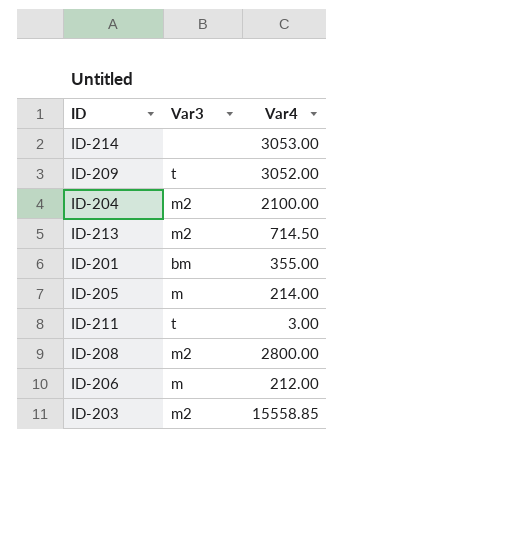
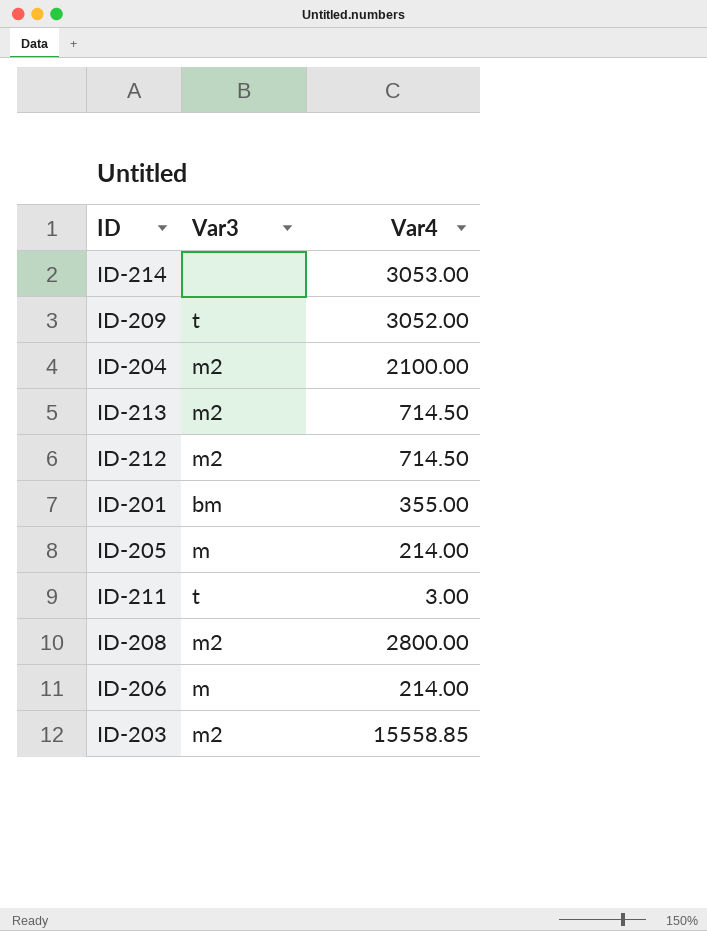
row ID-212: none -> m2 | 714.50
ID-206 | Var4: 212.00 -> 214.00

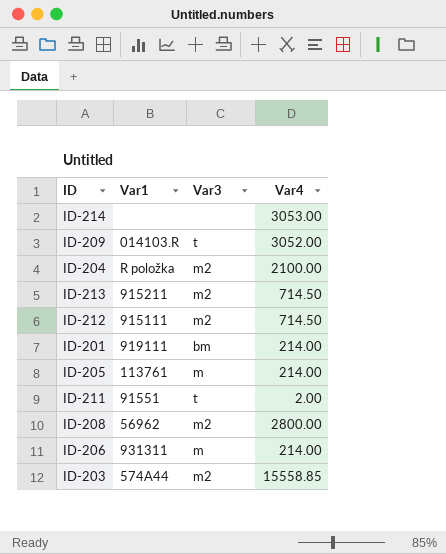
column Var1 | position: none -> 2
ID-201 | Var4: 355.00 -> 214.00
ID-211 | Var4: 3.00 -> 2.00

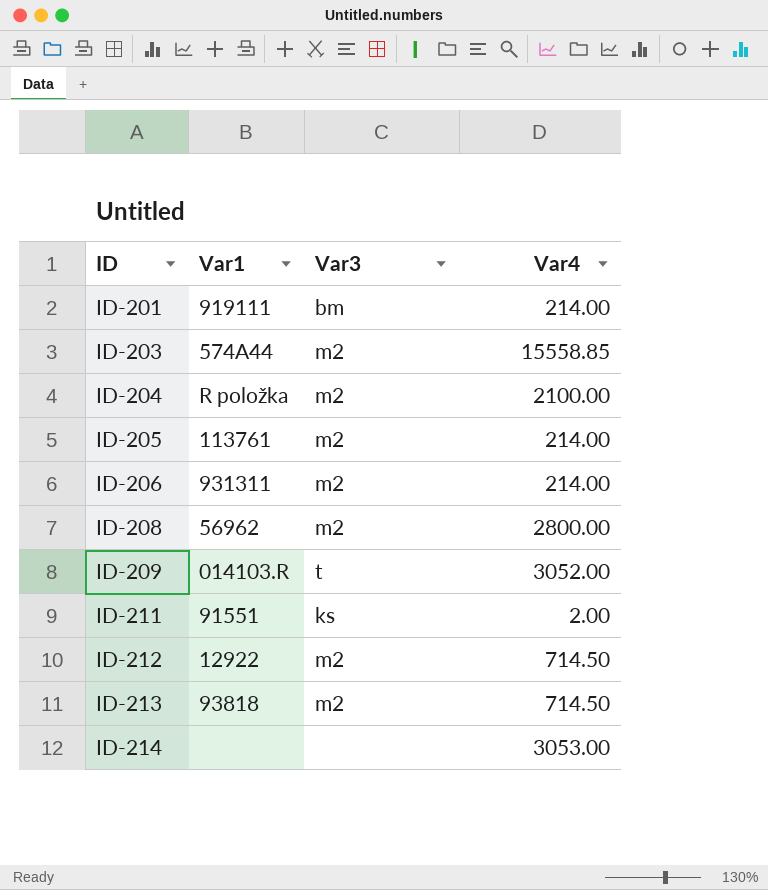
row order: none -> ID ascending
ID-205 | Var3: m -> m2
ID-206 | Var3: m -> m2
ID-211 | Var3: t -> ks
ID-212 | Var1: 915111 -> 12922
ID-213 | Var1: 915211 -> 93818

